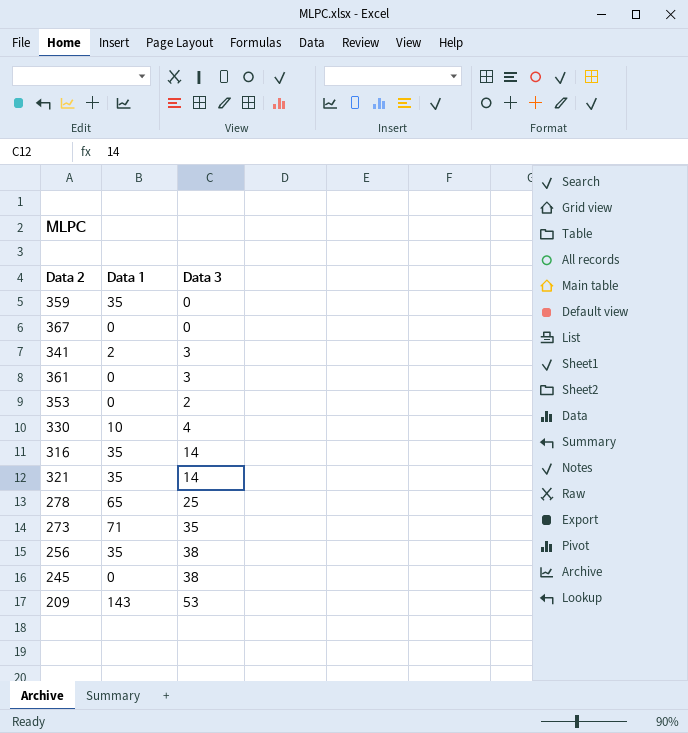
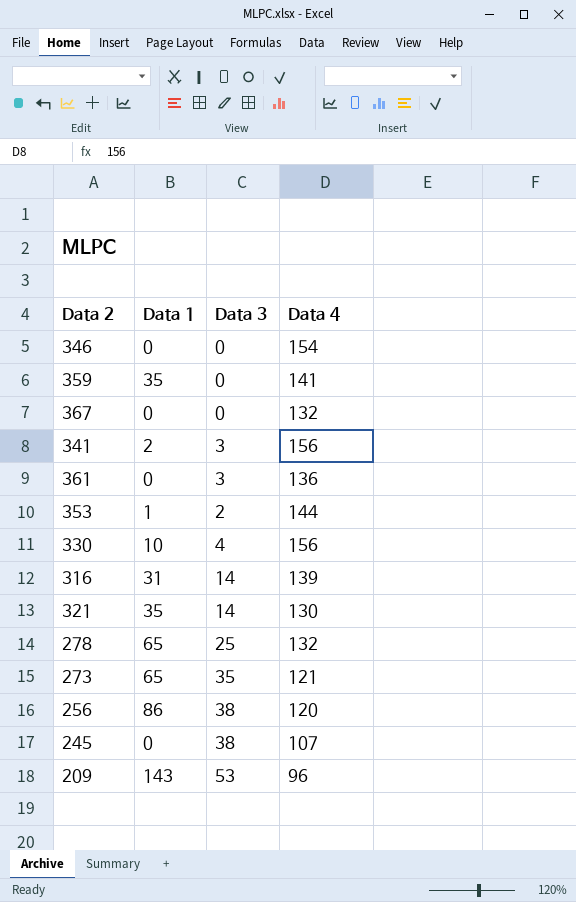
column Data 4 | position: none -> 4
row 346: none -> 0 | 0 | 154
353 | Data 1: 0 -> 1
316 | Data 1: 35 -> 31
273 | Data 1: 71 -> 65
256 | Data 1: 35 -> 86

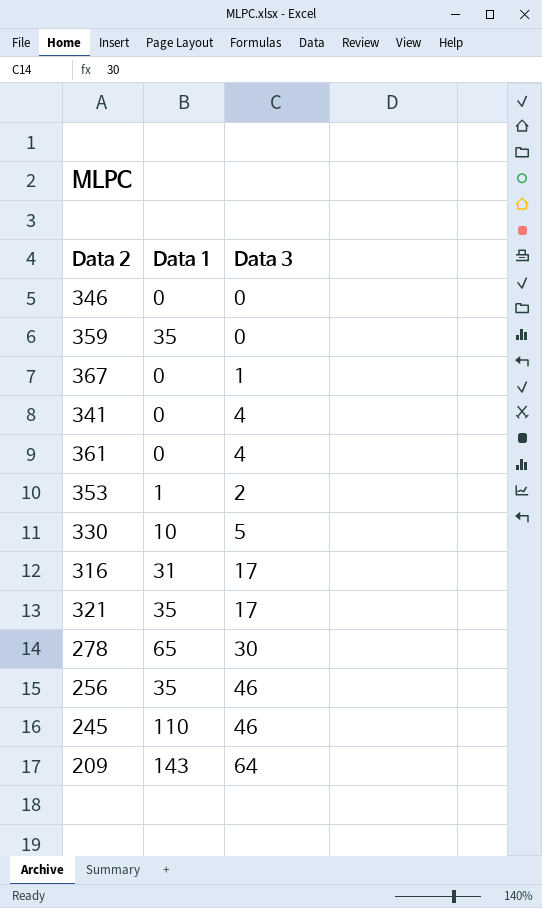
column Data 4 | position: 4 -> none
row 273: 65 | 35 | 121 -> none
367 | Data 3: 0 -> 1
341 | Data 1: 2 -> 0
341 | Data 3: 3 -> 4
361 | Data 3: 3 -> 4
330 | Data 3: 4 -> 5
316 | Data 3: 14 -> 17
321 | Data 3: 14 -> 17
278 | Data 3: 25 -> 30
256 | Data 1: 86 -> 35
256 | Data 3: 38 -> 46
245 | Data 1: 0 -> 110
245 | Data 3: 38 -> 46
209 | Data 3: 53 -> 64

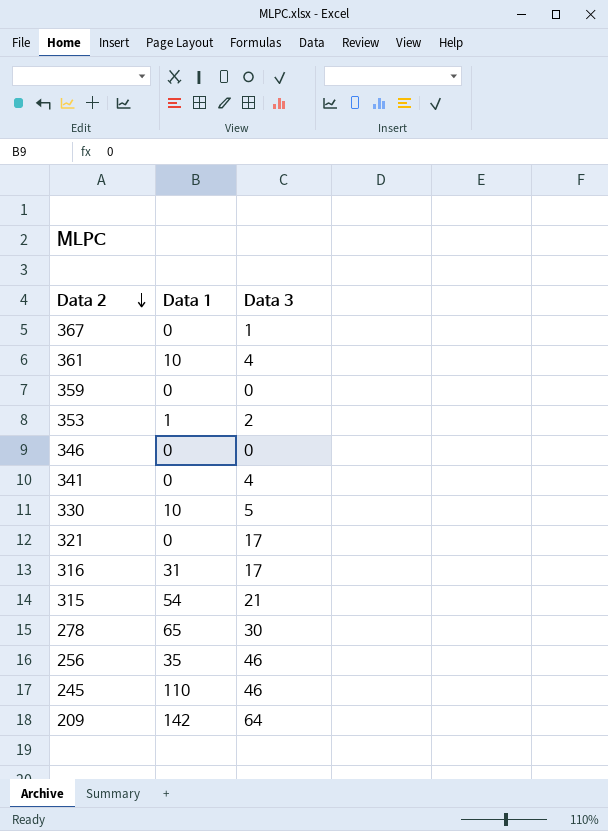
row order: none -> Data 2 descending
361 | Data 1: 0 -> 10
359 | Data 1: 35 -> 0
321 | Data 1: 35 -> 0
row 315: none -> 54 | 21
209 | Data 1: 143 -> 142

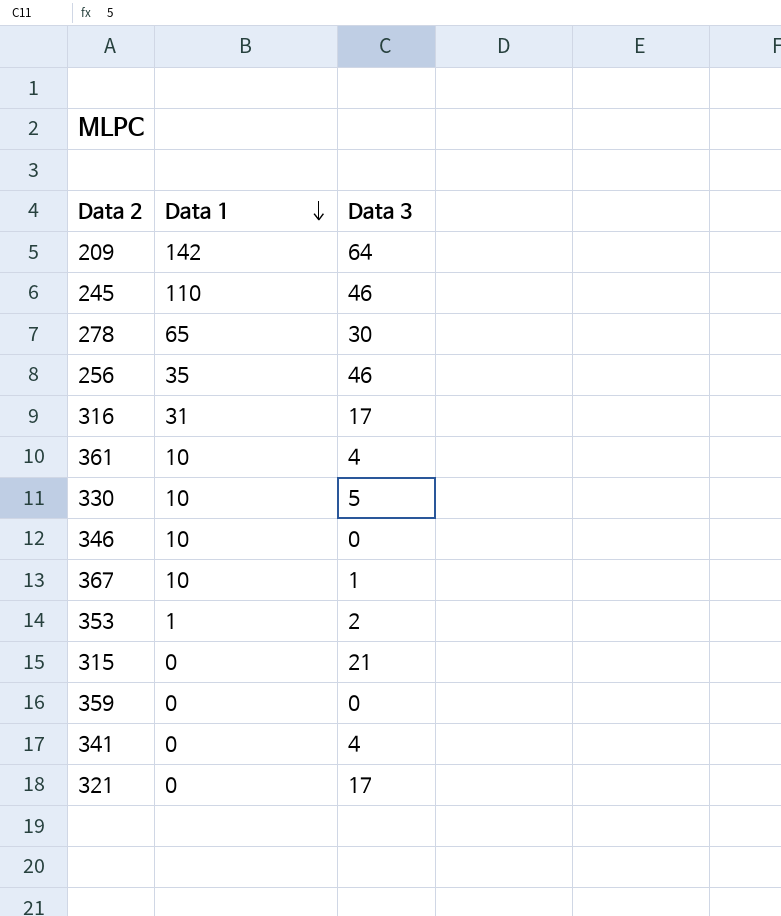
row order: Data 2 descending -> Data 1 descending
346 | Data 1: 0 -> 10
367 | Data 1: 0 -> 10
315 | Data 1: 54 -> 0

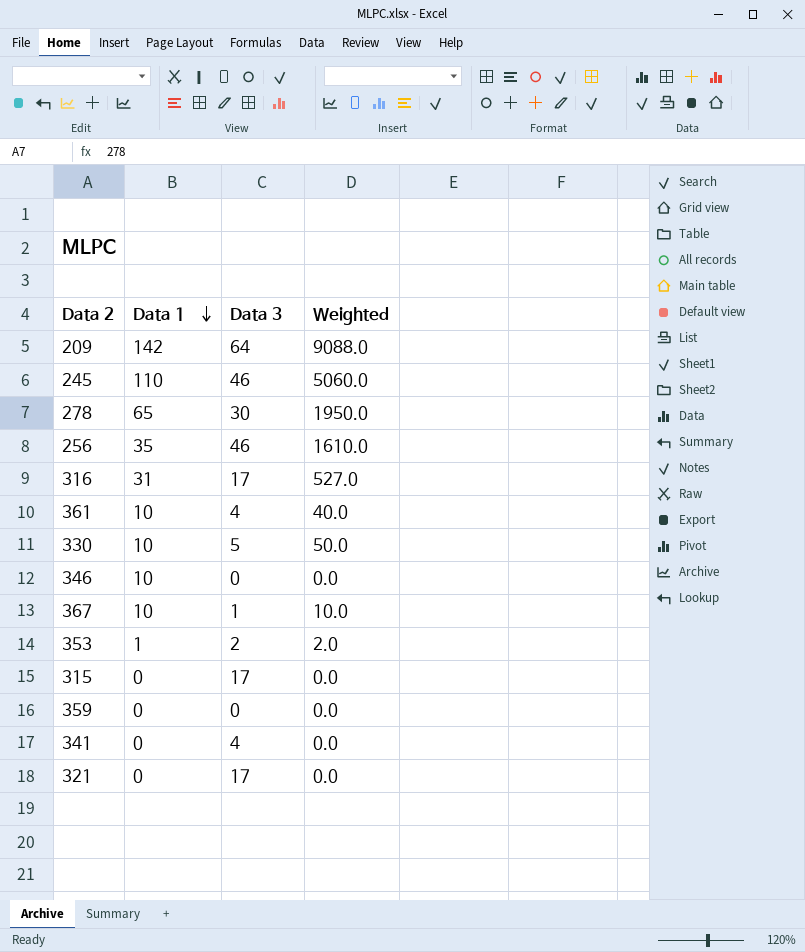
column Weighted | formula: none -> [Data 1] * [Data 3]
315 | Data 3: 21 -> 17

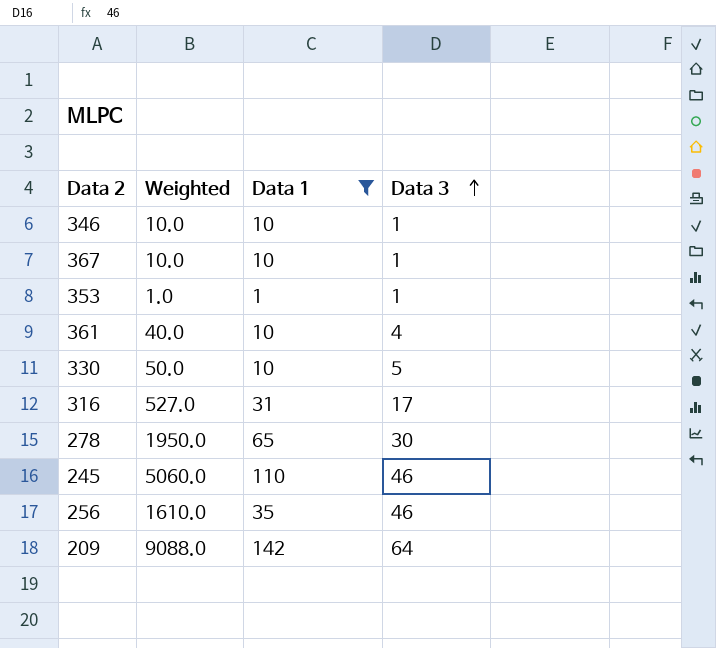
filter: none -> Data 1 != 0
row order: Data 1 descending -> Data 3 ascending
column Weighted | position: 4 -> 2
346 | Weighted: 0.0 -> 10.0
346 | Data 3: 0 -> 1
353 | Weighted: 2.0 -> 1.0
353 | Data 3: 2 -> 1

